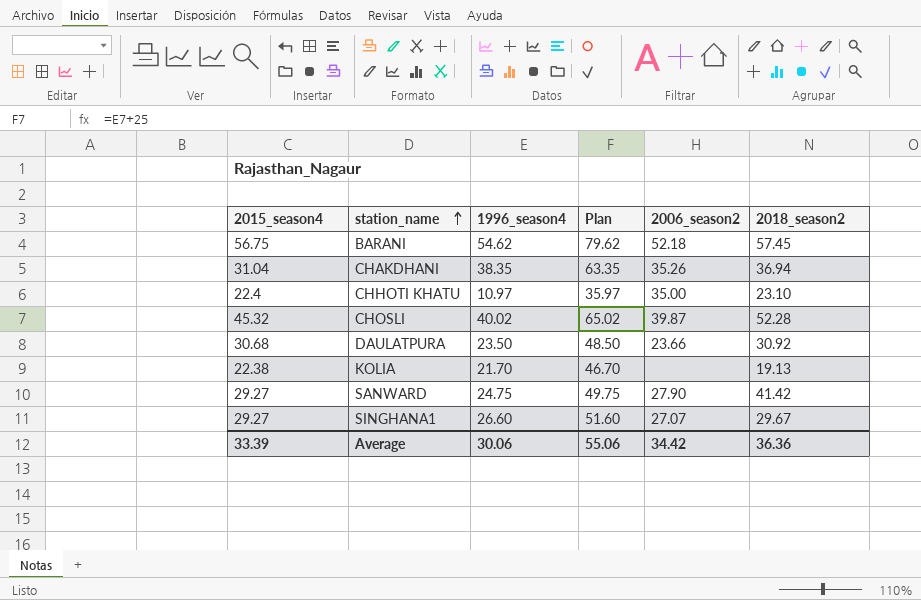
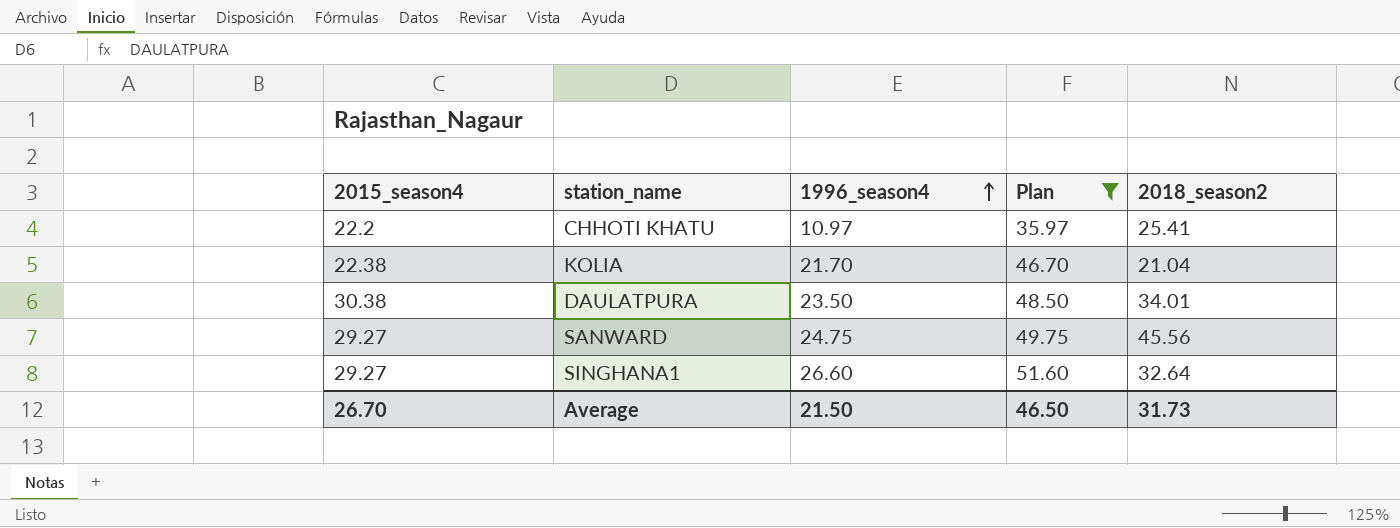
filter: none -> Plan <= 51.60
row order: station_name ascending -> 1996_season4 ascending
column 2006_season2 | position: 5 -> none
CHHOTI KHATU | 2015_season4: 22.4 -> 22.2
CHHOTI KHATU | 2018_season2: 23.10 -> 25.41
KOLIA | 2018_season2: 19.13 -> 21.04
DAULATPURA | 2015_season4: 30.68 -> 30.38
DAULATPURA | 2018_season2: 30.92 -> 34.01
SANWARD | 2018_season2: 41.42 -> 45.56
SINGHANA1 | 2018_season2: 29.67 -> 32.64
Average | 2015_season4: 33.39 -> 26.70
Average | 1996_season4: 30.06 -> 21.50
Average | Plan: 55.06 -> 46.50
Average | 2018_season2: 36.36 -> 31.73

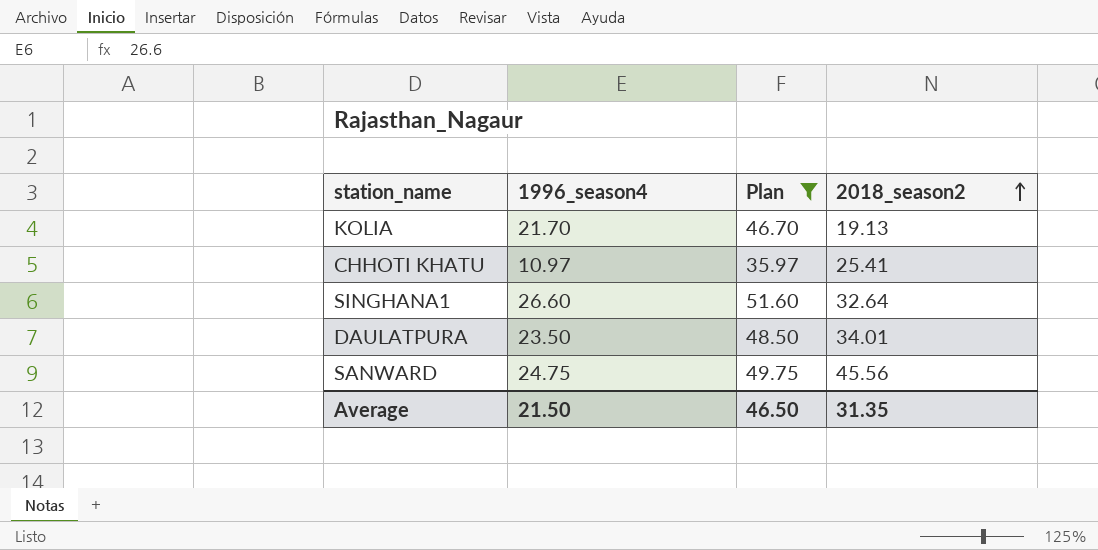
row order: 1996_season4 ascending -> 2018_season2 ascending
column 2015_season4 | position: 1 -> none
KOLIA | 2018_season2: 21.04 -> 19.13
Average | 2018_season2: 31.73 -> 31.35

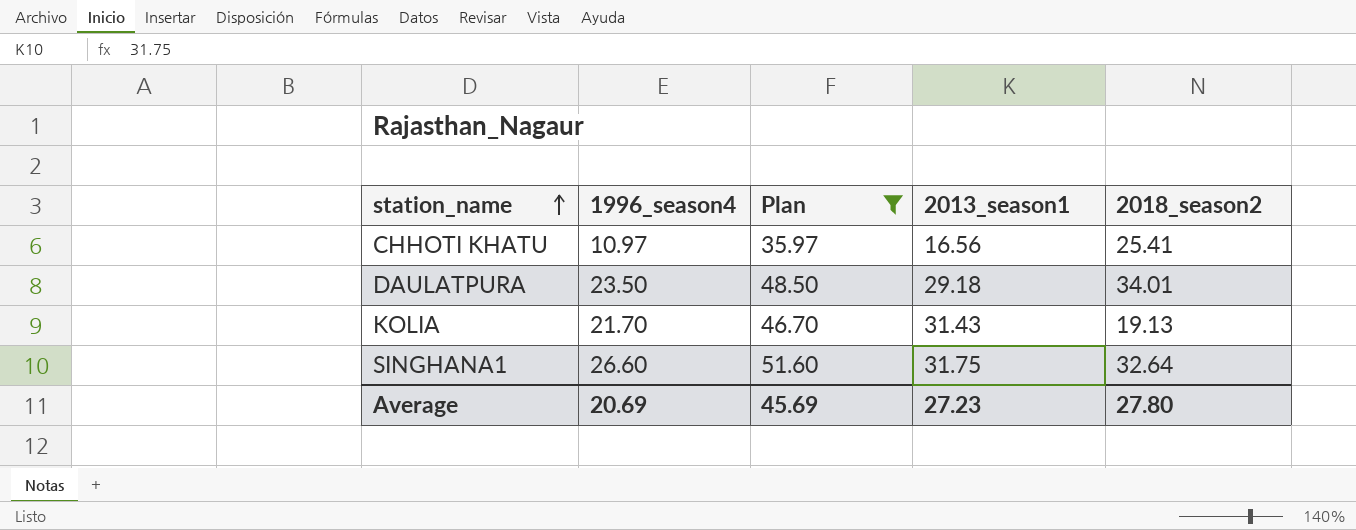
row order: 2018_season2 ascending -> station_name ascending
column 2013_season1 | position: none -> 4
row SANWARD: 24.75 | 49.75 | 45.56 -> none
Average | 1996_season4: 21.50 -> 20.69
Average | Plan: 46.50 -> 45.69
Average | 2018_season2: 31.35 -> 27.80

